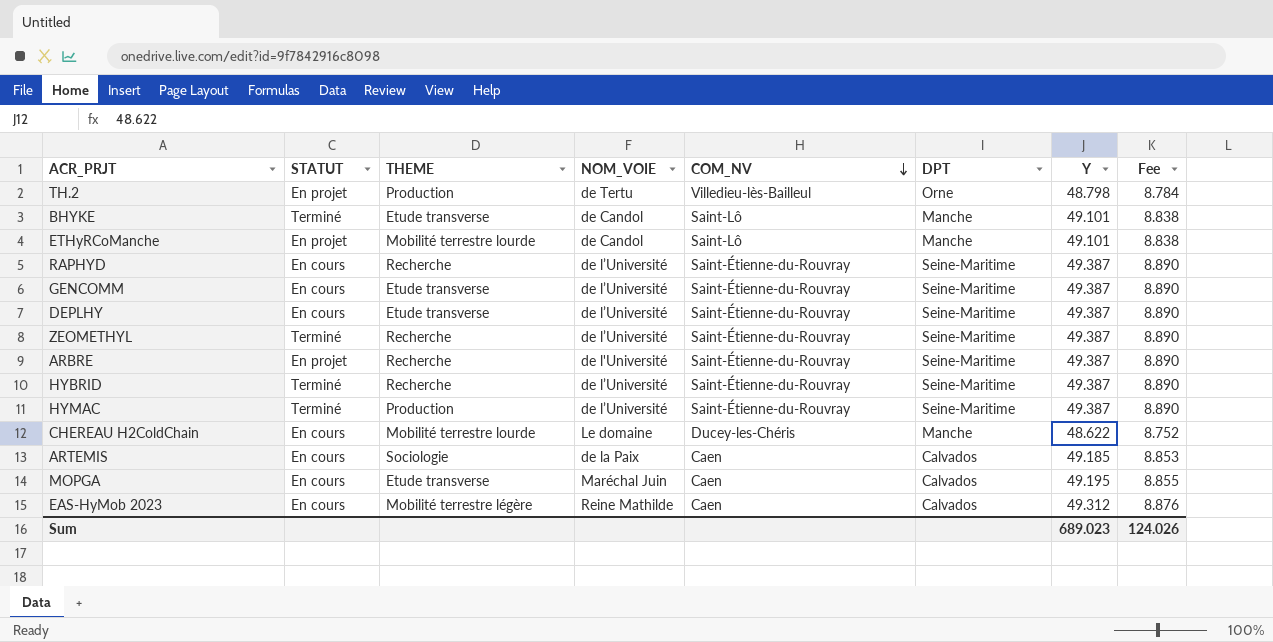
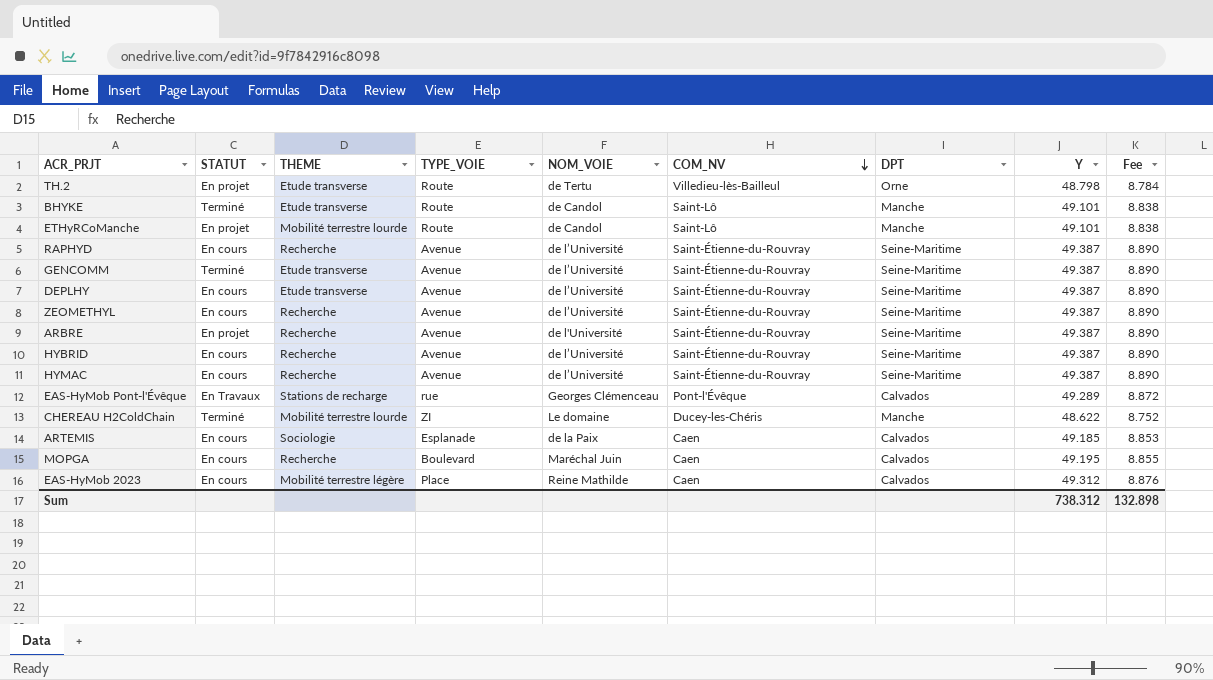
column TYPE_VOIE | position: none -> 4
TH.2 | THEME: Production -> Etude transverse
GENCOMM | STATUT: En cours -> Terminé
ZEOMETHYL | STATUT: Terminé -> En cours
HYBRID | STATUT: Terminé -> En cours
HYMAC | STATUT: Terminé -> En cours
HYMAC | THEME: Production -> Recherche
row EAS-HyMob Pont-l'Évêque: none -> En Travaux | Stations de recharge | rue | Georges Clémenceau | Pont-l'Évêque | Calvados | 49.289 | 8.872
CHEREAU H2ColdChain | STATUT: En cours -> Terminé
MOPGA | THEME: Etude transverse -> Recherche
Sum | Y: 689.023 -> 738.312
Sum | Fee: 124.026 -> 132.898

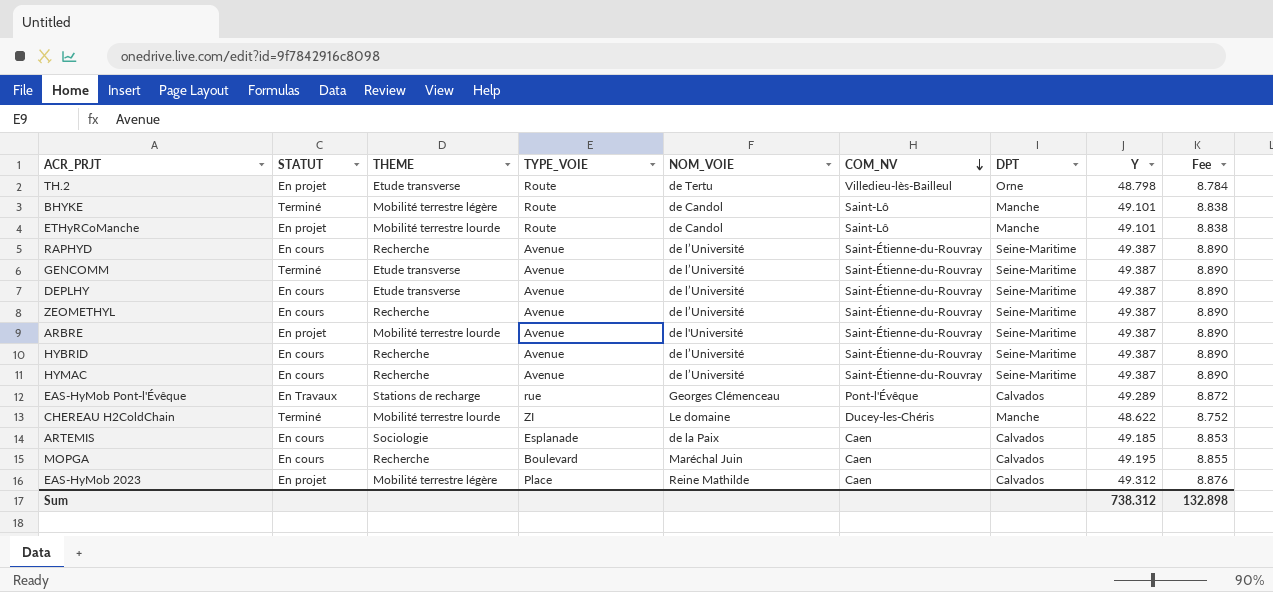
BHYKE | THEME: Etude transverse -> Mobilité terrestre légère
ARBRE | THEME: Recherche -> Mobilité terrestre lourde
EAS-HyMob 2023 | STATUT: En cours -> En projet

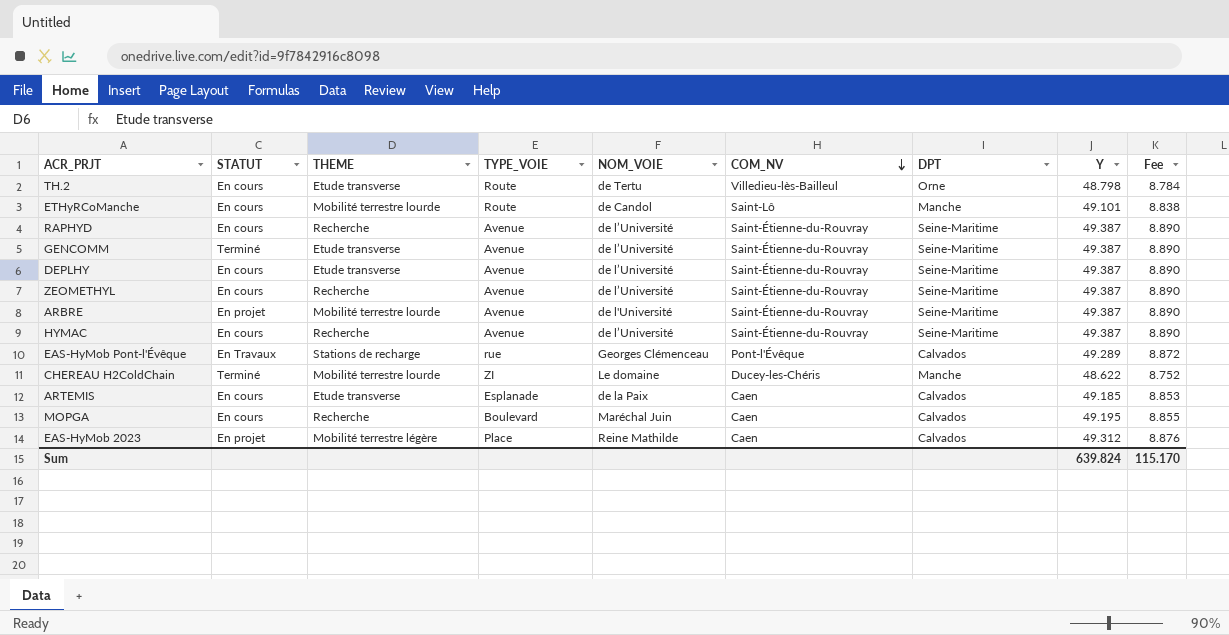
row BHYKE: Terminé | Mobilité terrestre légère | Route | de Candol | Saint-Lô | Manche | 49.101 | 8.838 -> none
row HYBRID: En cours | Recherche | Avenue | de l’Université | Saint-Étienne-du-Rouvray | Seine-Maritime | 49.387 | 8.890 -> none
TH.2 | STATUT: En projet -> En cours
ETHyRCoManche | STATUT: En projet -> En cours
ARTEMIS | THEME: Sociologie -> Etude transverse
Sum | Y: 738.312 -> 639.824
Sum | Fee: 132.898 -> 115.170

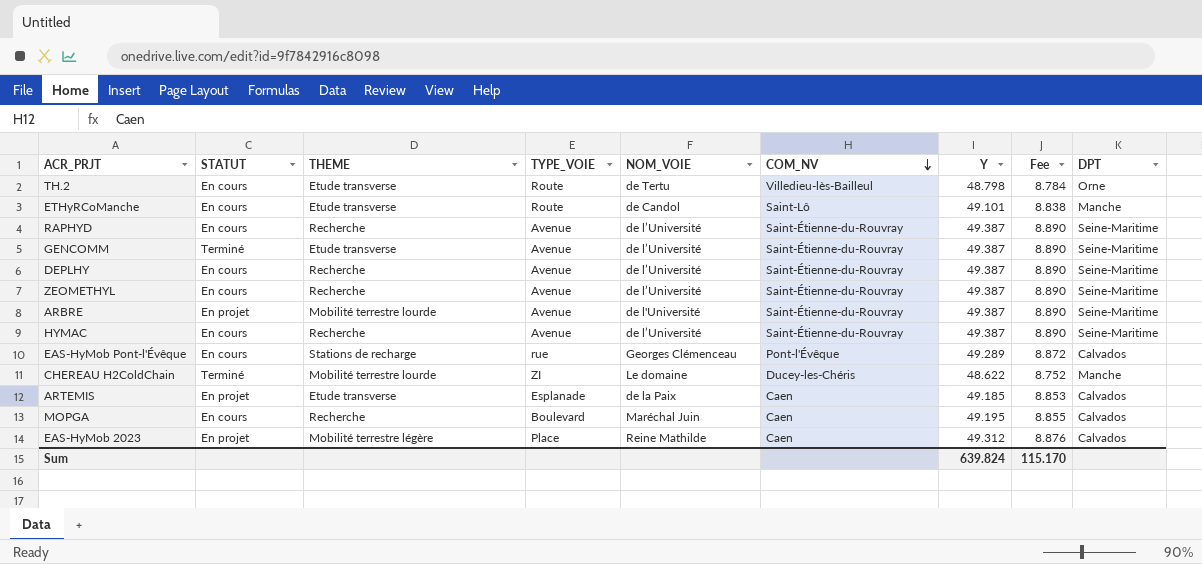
column DPT | position: 7 -> 9
ETHyRCoManche | THEME: Mobilité terrestre lourde -> Etude transverse
DEPLHY | THEME: Etude transverse -> Recherche
EAS-HyMob Pont-l'Évêque | STATUT: En Travaux -> En cours
ARTEMIS | STATUT: En cours -> En projet

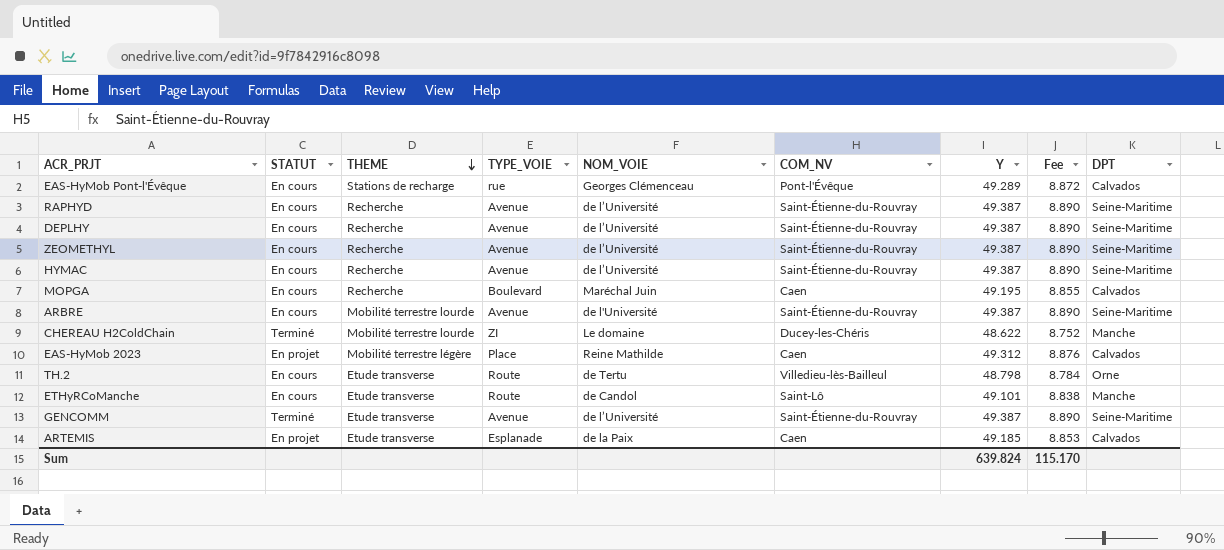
row order: COM_NV descending -> THEME descending
ARBRE | STATUT: En projet -> En cours

